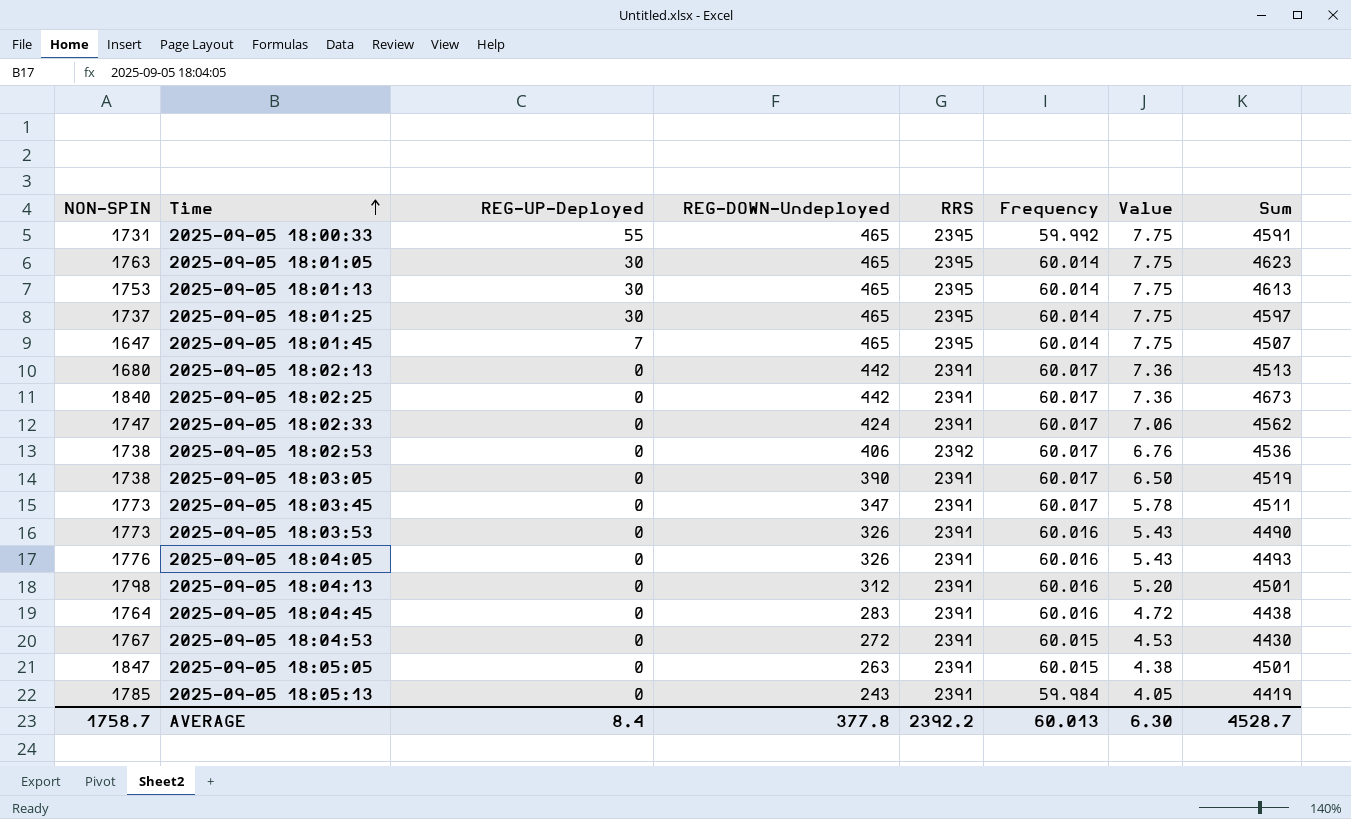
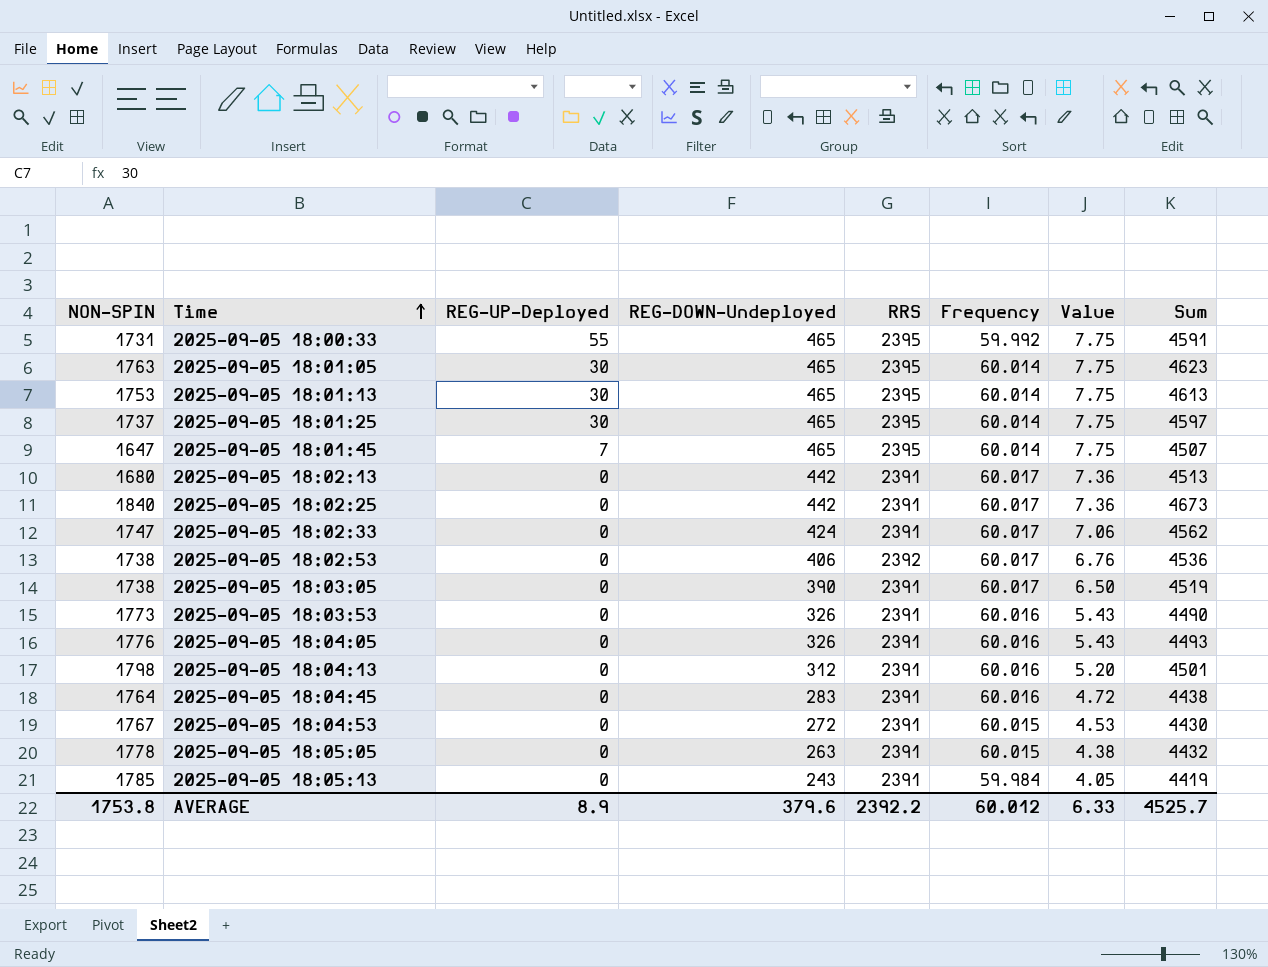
row 2025-09-05 18:03:45: 1773 | 0 | 347 | 2391 | 60.017 | 5.78 | 4511 -> none
2025-09-05 18:05:05 | NON-SPIN: 1847 -> 1778
2025-09-05 18:05:05 | Sum: 4501 -> 4432
AVERAGE | NON-SPIN: 1758.7 -> 1753.8
AVERAGE | REG-UP-Deployed: 8.4 -> 8.9
AVERAGE | REG-DOWN-Undeployed: 377.8 -> 379.6
AVERAGE | Frequency: 60.013 -> 60.012
AVERAGE | Value: 6.30 -> 6.33
AVERAGE | Sum: 4528.7 -> 4525.7

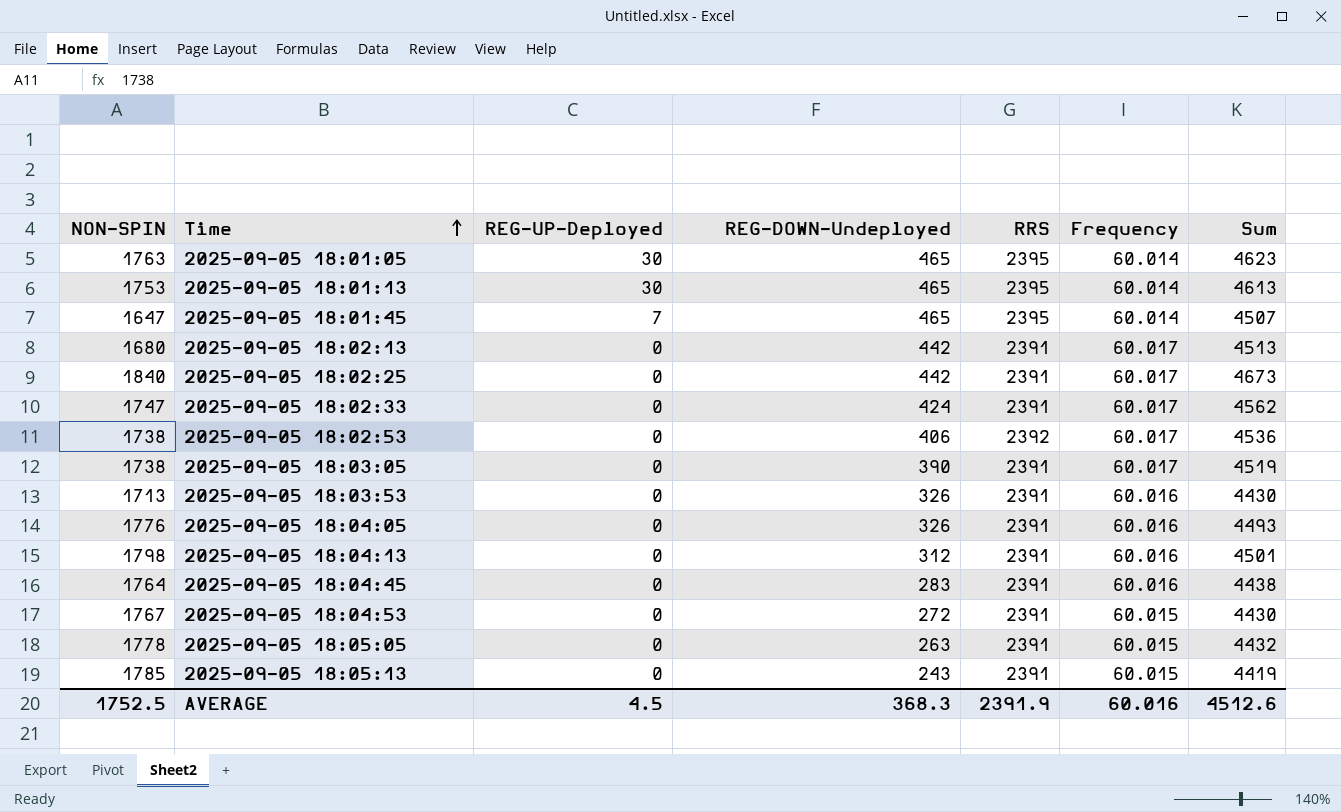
column Value | formula: [REG-DOWN-Undeployed] / [Frequency] -> none
row 2025-09-05 18:00:33: 1731 | 55 | 465 | 2395 | 59.992 | 7.75 | 4591 -> none
row 2025-09-05 18:01:25: 1737 | 30 | 465 | 2395 | 60.014 | 7.75 | 4597 -> none
2025-09-05 18:03:53 | NON-SPIN: 1773 -> 1713
2025-09-05 18:03:53 | Sum: 4490 -> 4430
2025-09-05 18:05:13 | Frequency: 59.984 -> 60.015
AVERAGE | NON-SPIN: 1753.8 -> 1752.5
AVERAGE | REG-UP-Deployed: 8.9 -> 4.5
AVERAGE | REG-DOWN-Undeployed: 379.6 -> 368.3
AVERAGE | RRS: 2392.2 -> 2391.9
AVERAGE | Frequency: 60.012 -> 60.016
AVERAGE | Sum: 4525.7 -> 4512.6

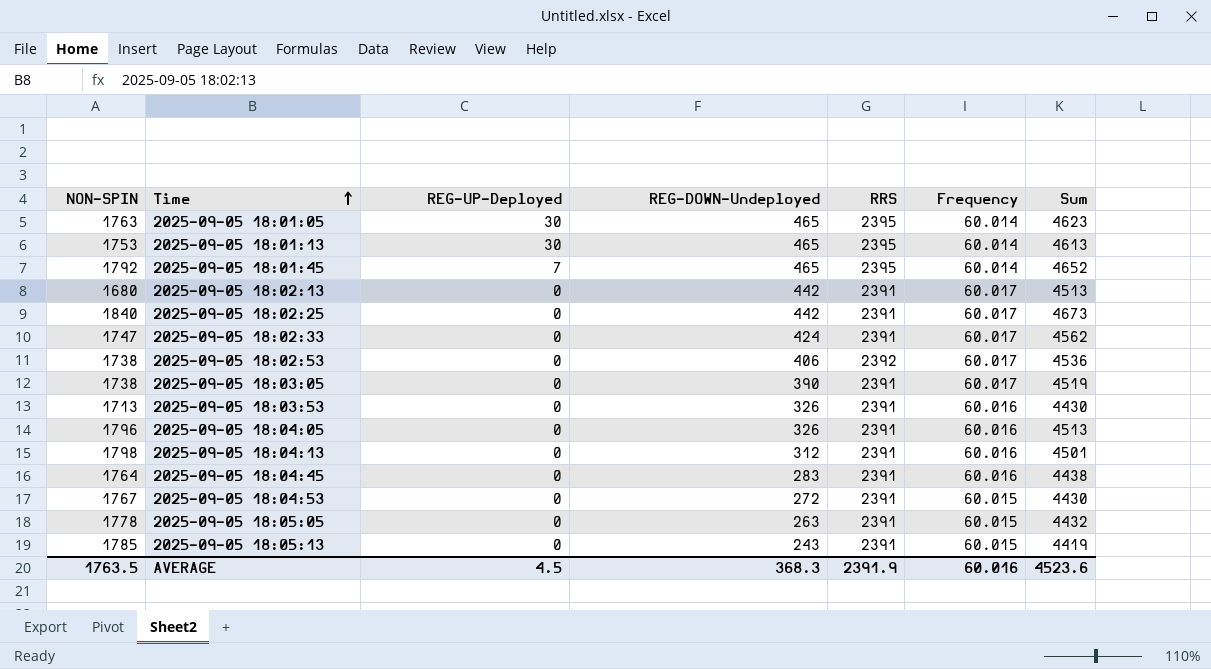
2025-09-05 18:01:45 | NON-SPIN: 1647 -> 1792
2025-09-05 18:01:45 | Sum: 4507 -> 4652
2025-09-05 18:04:05 | NON-SPIN: 1776 -> 1796
2025-09-05 18:04:05 | Sum: 4493 -> 4513
AVERAGE | NON-SPIN: 1752.5 -> 1763.5
AVERAGE | Sum: 4512.6 -> 4523.6

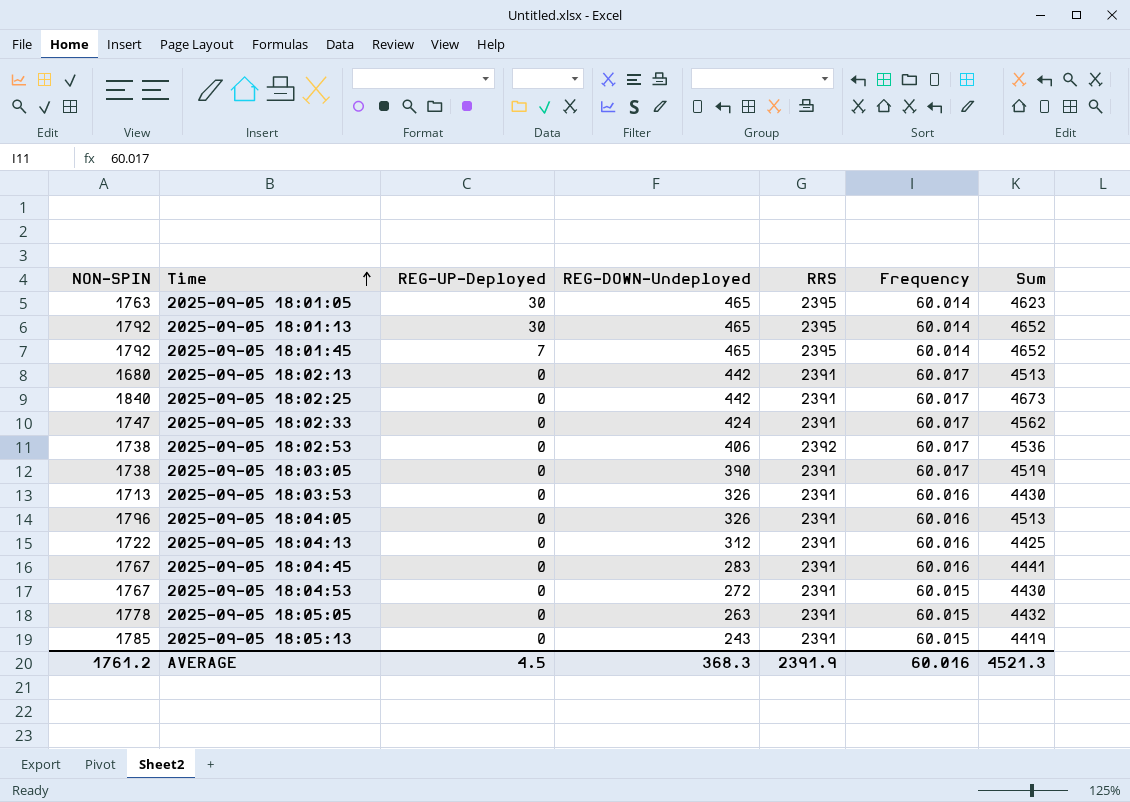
2025-09-05 18:01:13 | NON-SPIN: 1753 -> 1792
2025-09-05 18:01:13 | Sum: 4613 -> 4652
2025-09-05 18:04:13 | NON-SPIN: 1798 -> 1722
2025-09-05 18:04:13 | Sum: 4501 -> 4425
2025-09-05 18:04:45 | NON-SPIN: 1764 -> 1767
2025-09-05 18:04:45 | Sum: 4438 -> 4441
AVERAGE | NON-SPIN: 1763.5 -> 1761.2
AVERAGE | Sum: 4523.6 -> 4521.3

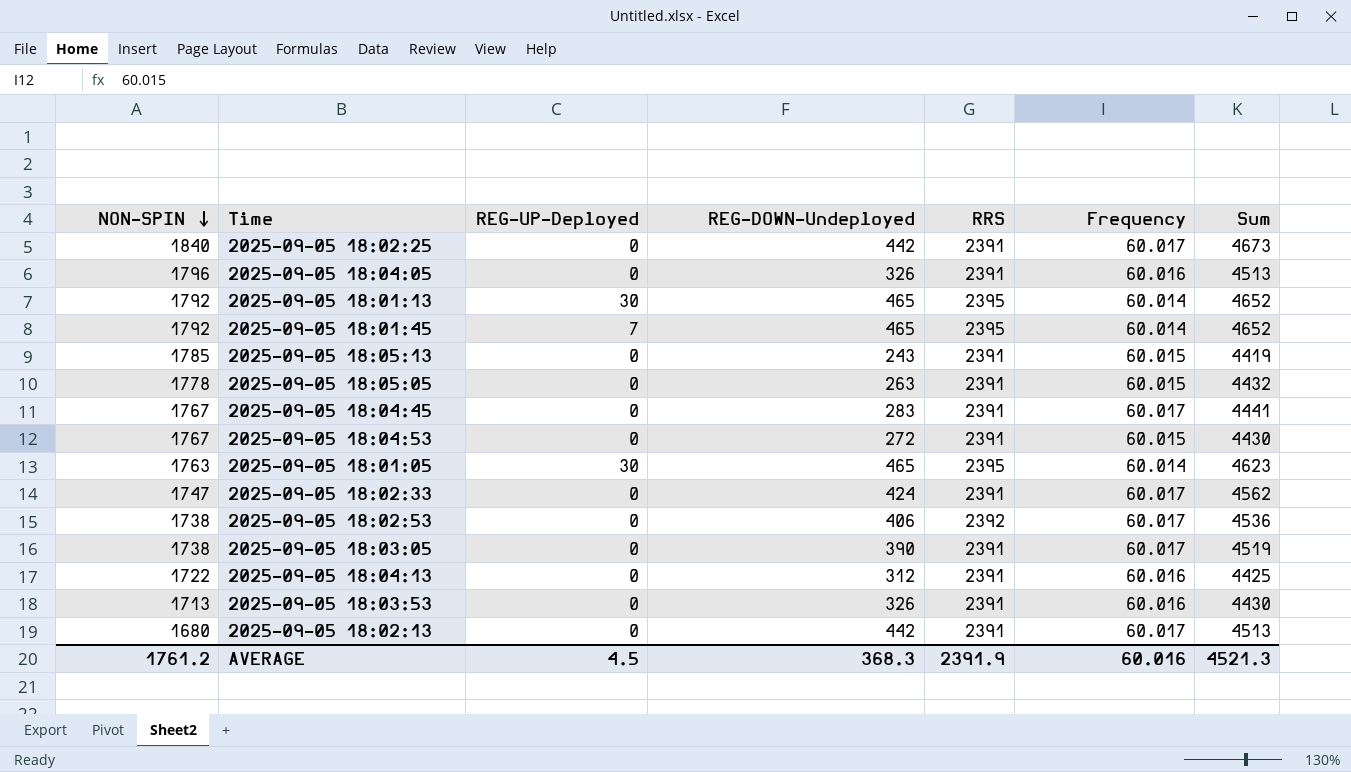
row order: Time ascending -> NON-SPIN descending
2025-09-05 18:04:45 | Frequency: 60.016 -> 60.017

